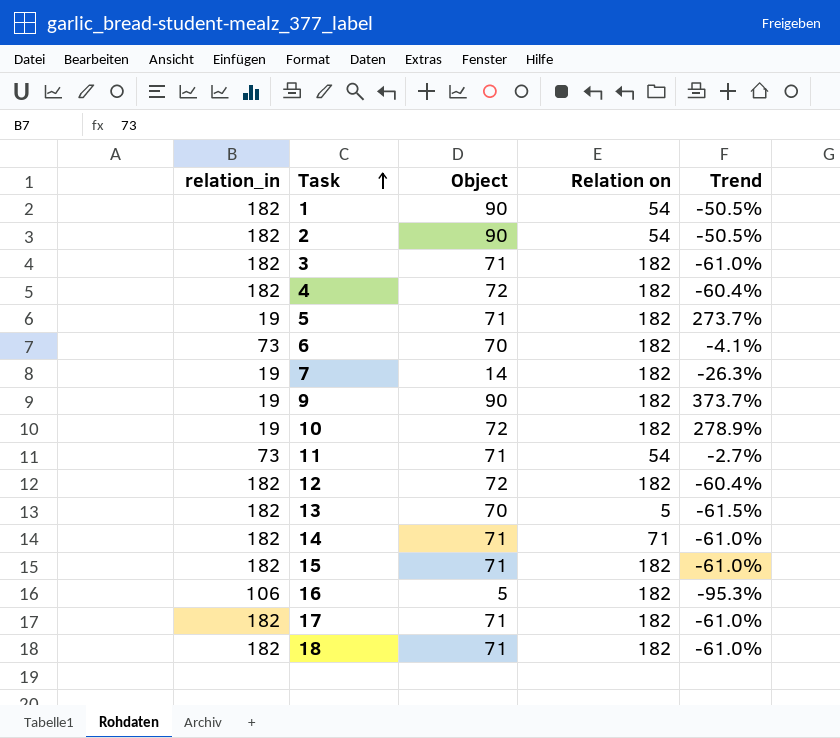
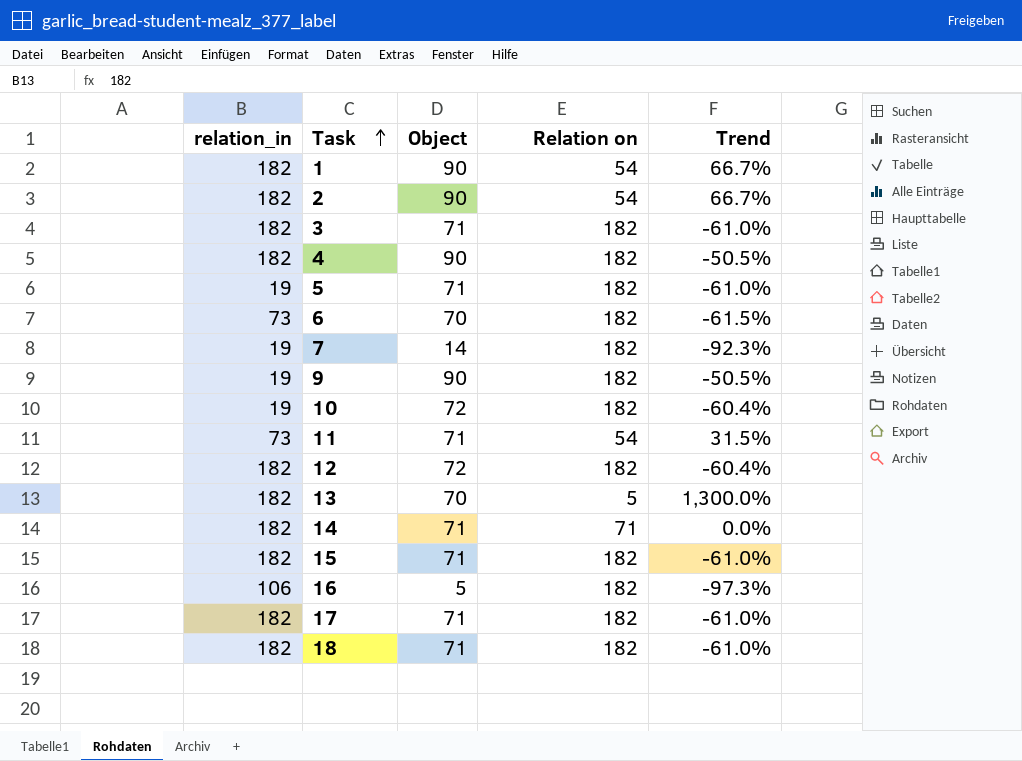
column Trend | formula: ([Object] - [relation_in]) / [relation_in] -> ([Object] - [Relation on]) / [Relation on]
4 | Object: 72 -> 90

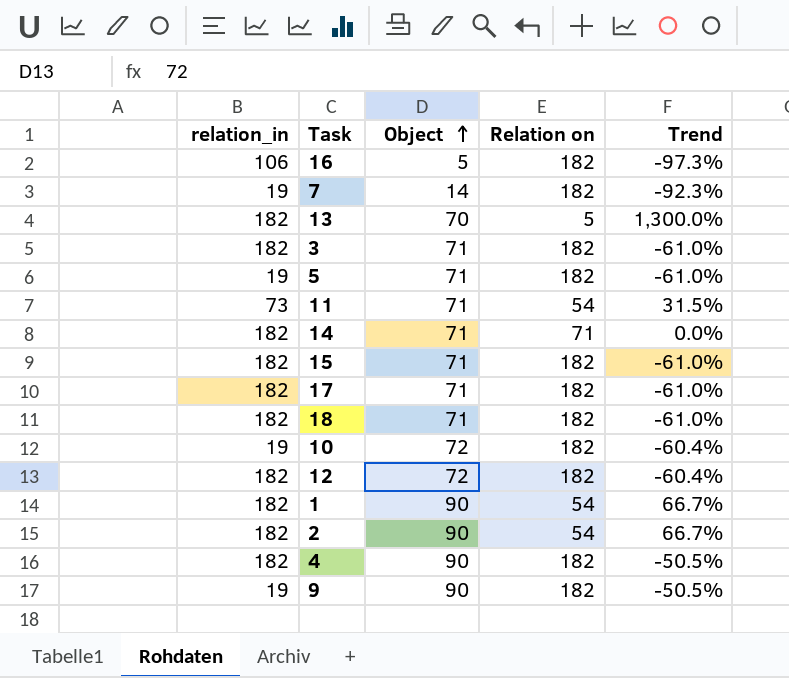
row order: Task ascending -> Object ascending
row 6: 73 | 70 | 182 | -61.5% -> none

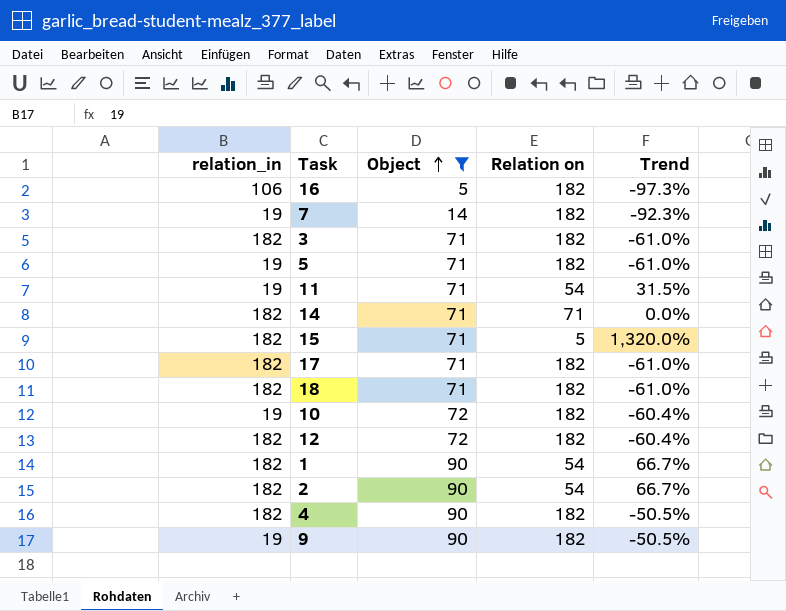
filter: none -> Object != 70
11 | relation_in: 73 -> 19
15 | Relation on: 182 -> 5
15 | Trend: -61.0% -> 1,320.0%

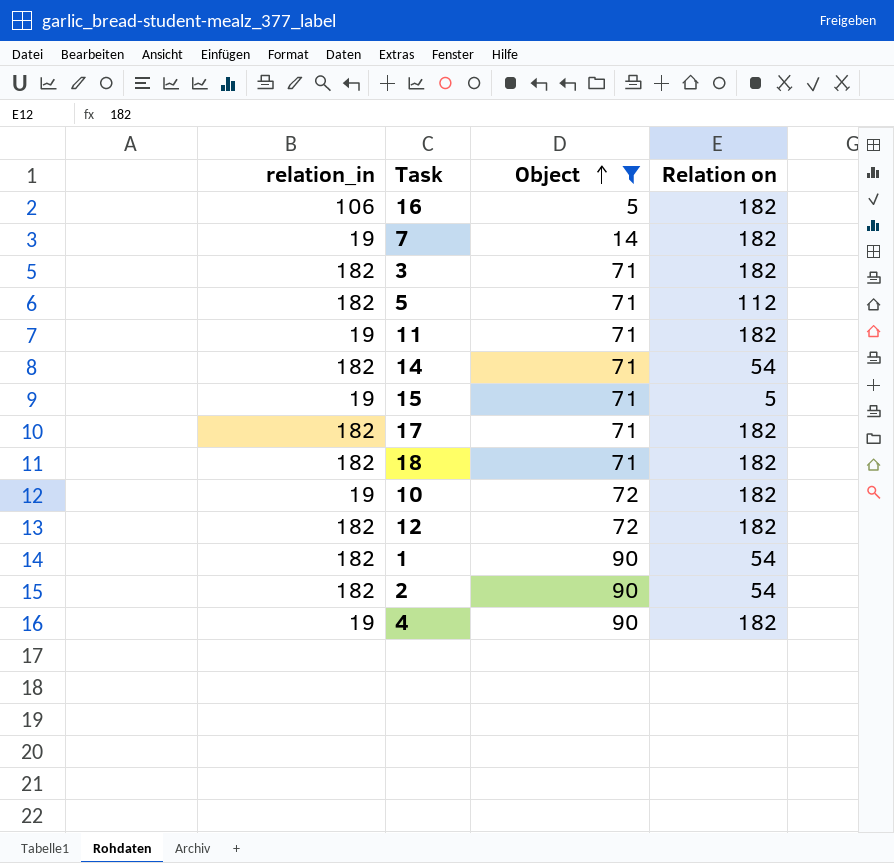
column Trend | formula: ([Object] - [Relation on]) / [Relation on] -> none
row 9: 19 | 90 | 182 | -50.5% -> none
5 | relation_in: 19 -> 182
5 | Relation on: 182 -> 112
11 | Relation on: 54 -> 182
14 | Relation on: 71 -> 54
15 | relation_in: 182 -> 19
4 | relation_in: 182 -> 19

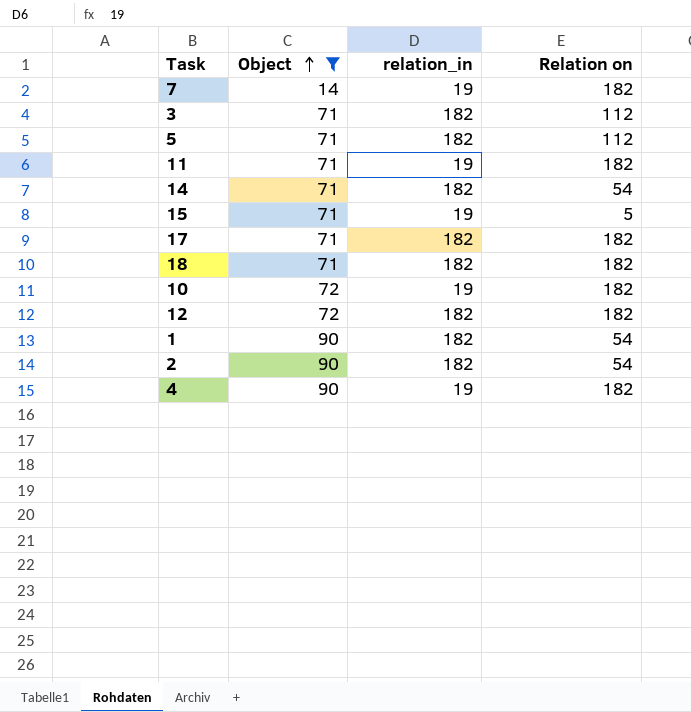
column relation_in | position: 1 -> 3
row 16: 106 | 5 | 182 -> none
3 | Relation on: 182 -> 112

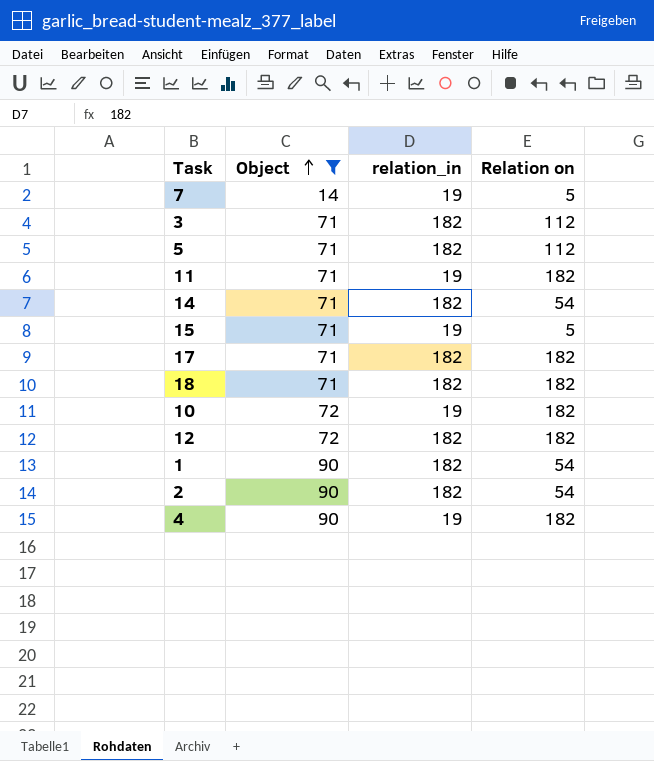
7 | Relation on: 182 -> 5

